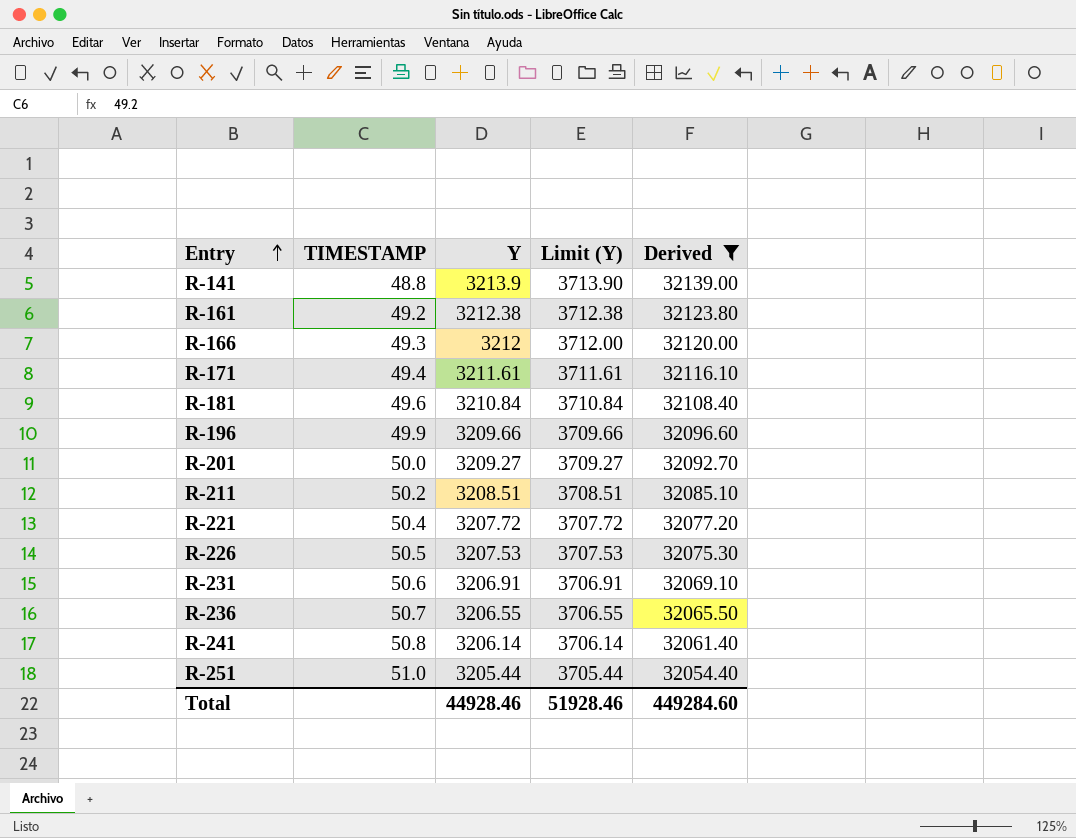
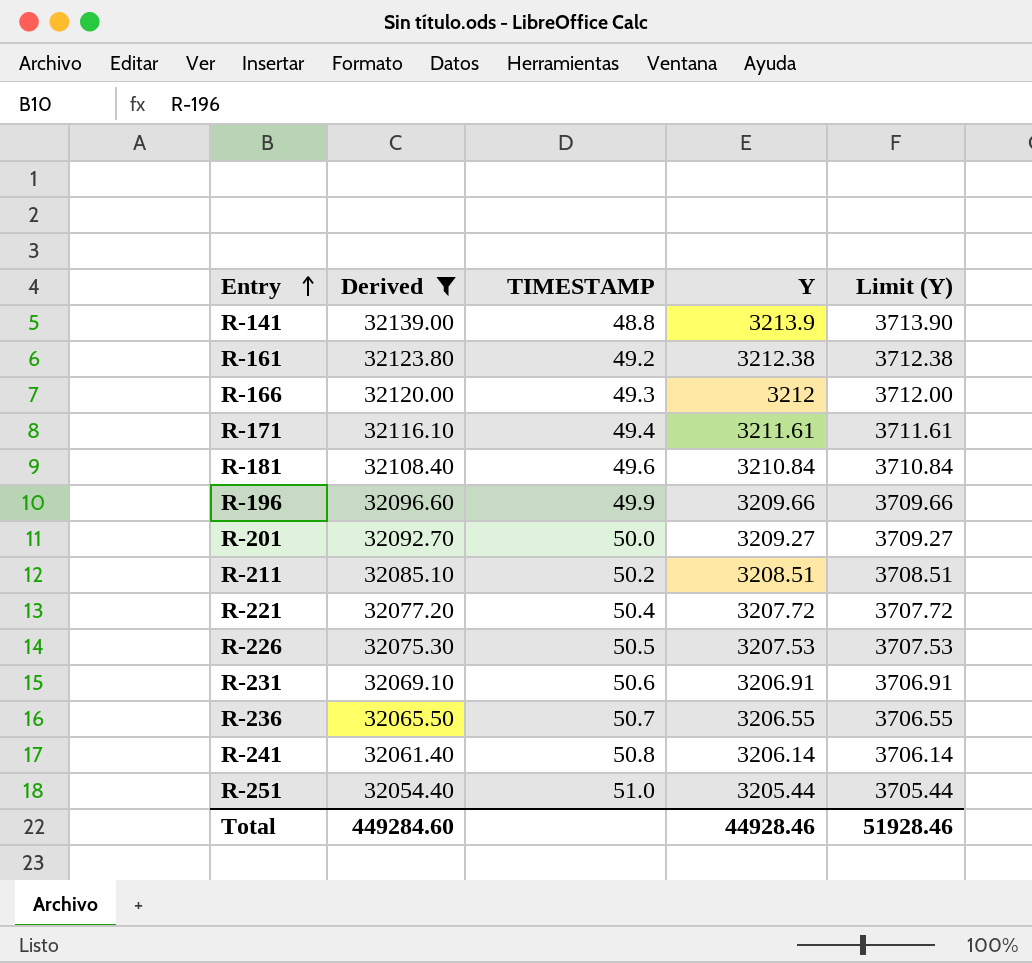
column Derived | position: 5 -> 2

